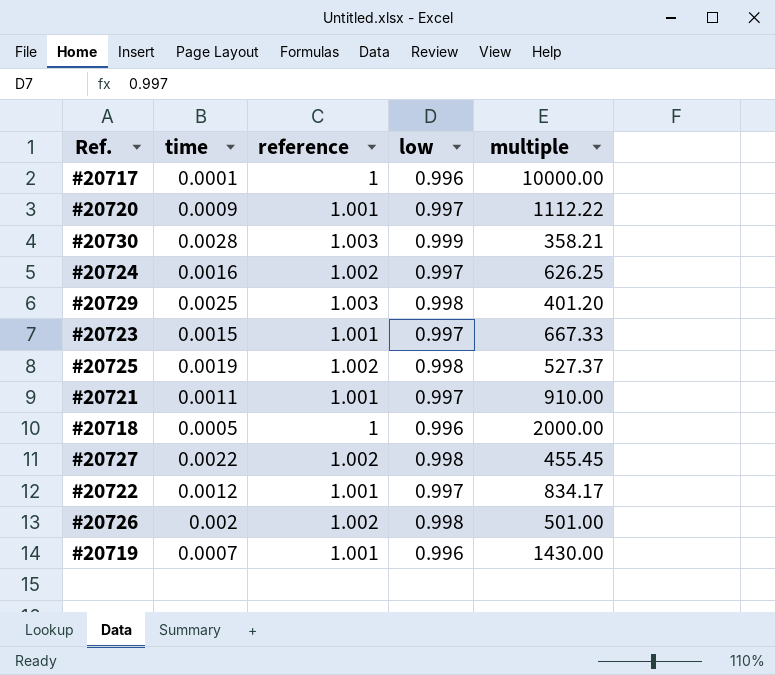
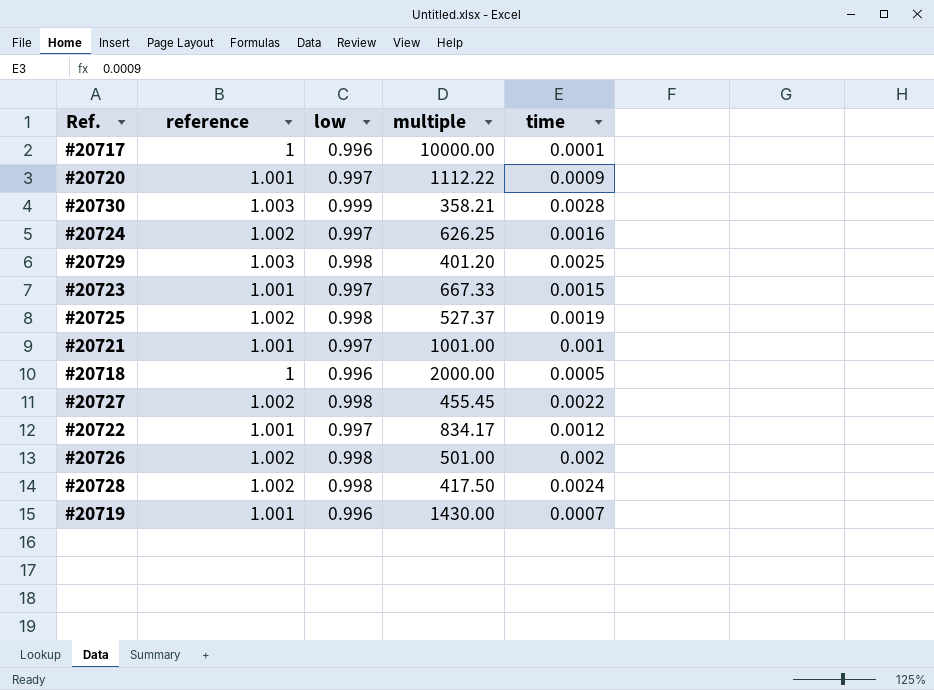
column time | position: 2 -> 5
#20721 | multiple: 910.00 -> 1001.00
#20721 | time: 0.0011 -> 0.001
row #20728: none -> 1.002 | 0.998 | 417.50 | 0.0024

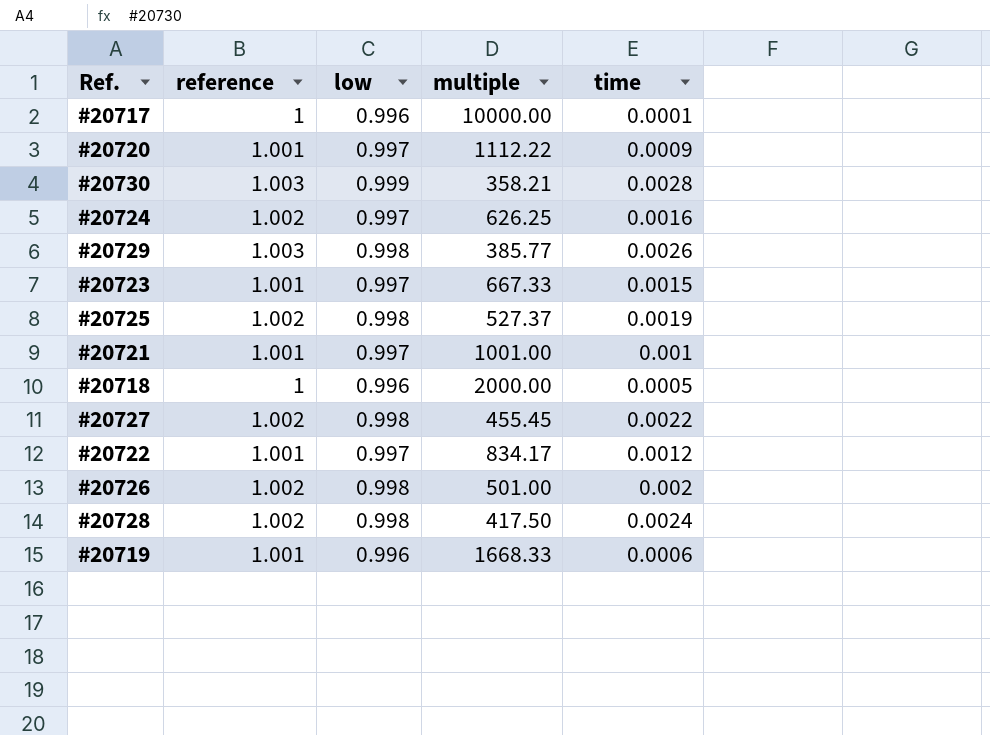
#20729 | multiple: 401.20 -> 385.77
#20729 | time: 0.0025 -> 0.0026
#20719 | multiple: 1430.00 -> 1668.33
#20719 | time: 0.0007 -> 0.0006

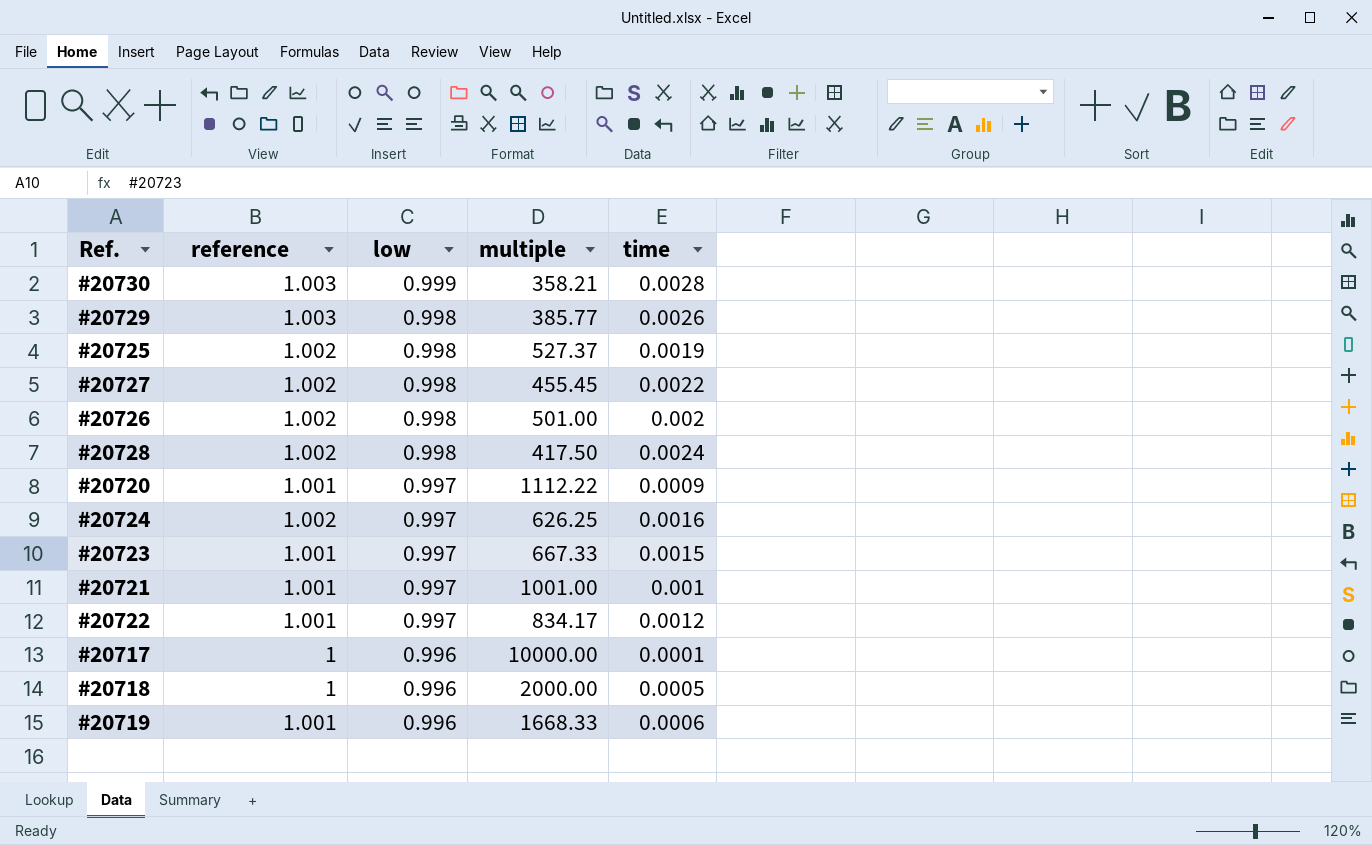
row order: none -> low descending

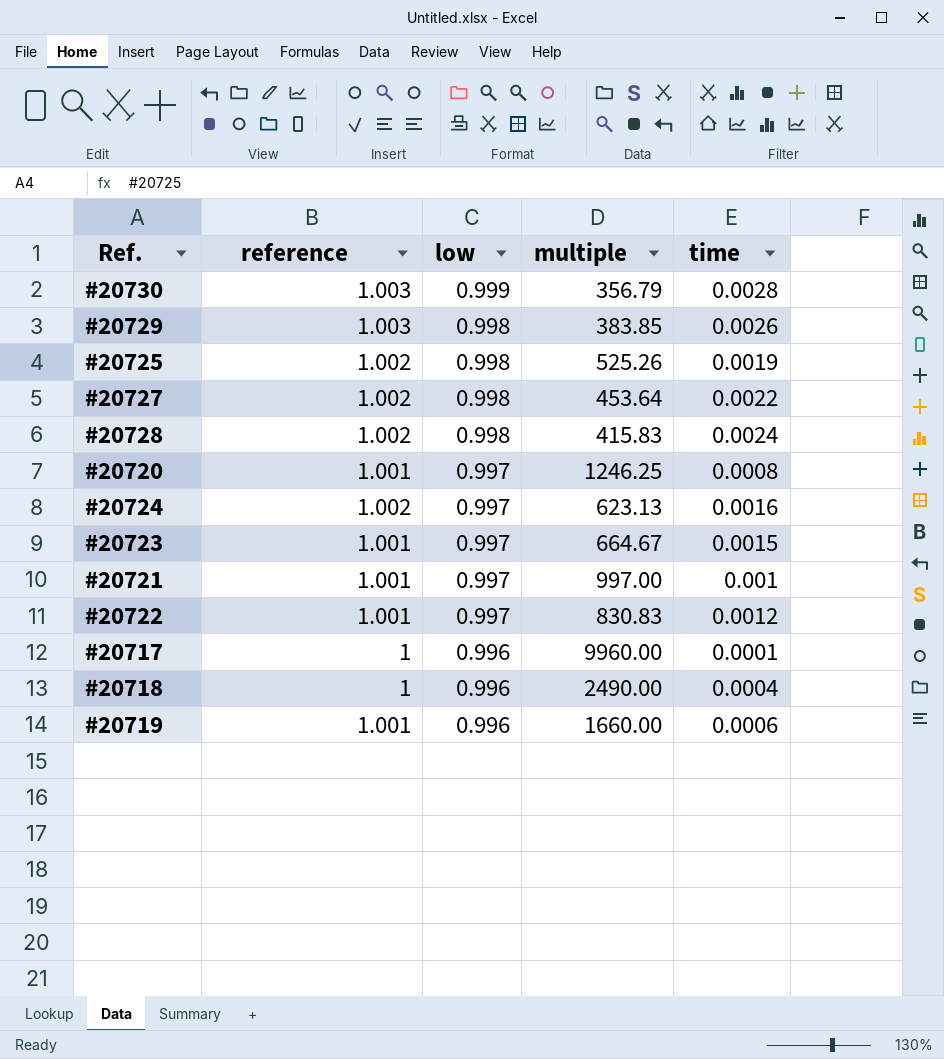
column multiple | formula: [reference] / [time] -> [low] / [time]
row #20726: 1.002 | 0.998 | 501.00 | 0.002 -> none
#20720 | time: 0.0009 -> 0.0008
#20718 | time: 0.0005 -> 0.0004

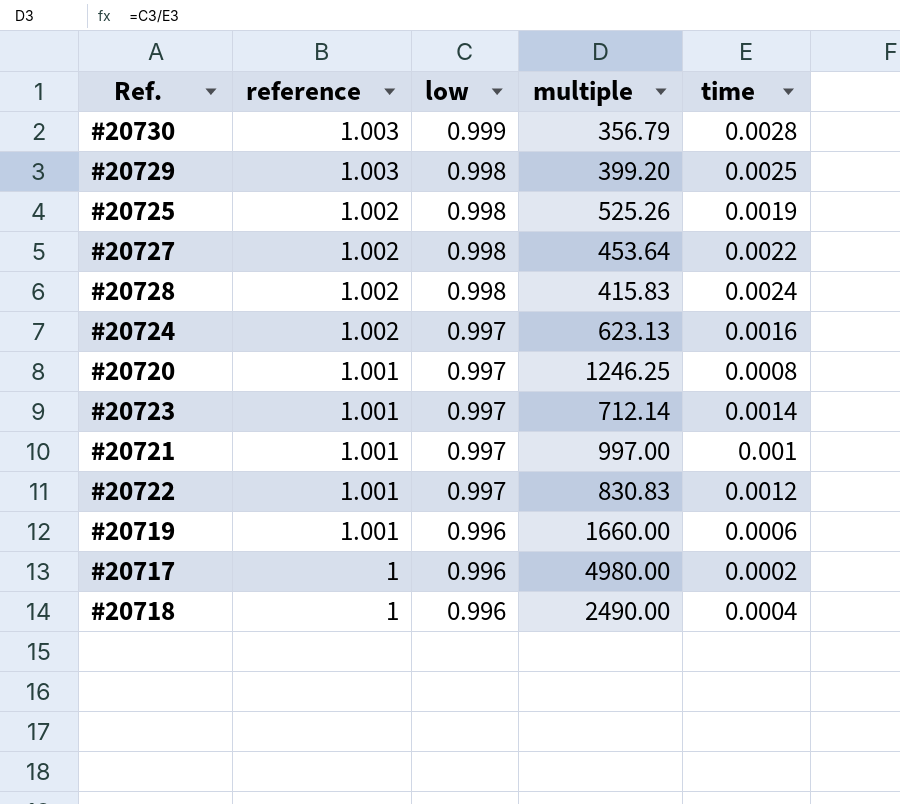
row order: low descending -> reference descending
#20729 | multiple: 383.85 -> 399.20
#20729 | time: 0.0026 -> 0.0025
#20723 | multiple: 664.67 -> 712.14
#20723 | time: 0.0015 -> 0.0014
#20717 | multiple: 9960.00 -> 4980.00
#20717 | time: 0.0001 -> 0.0002

